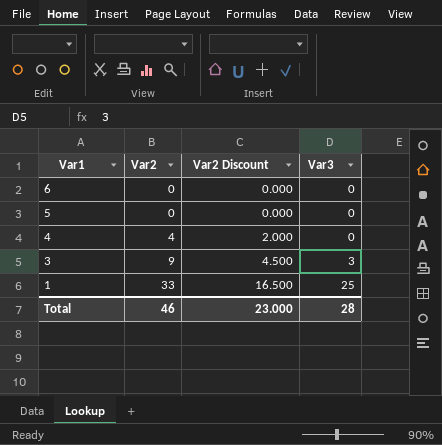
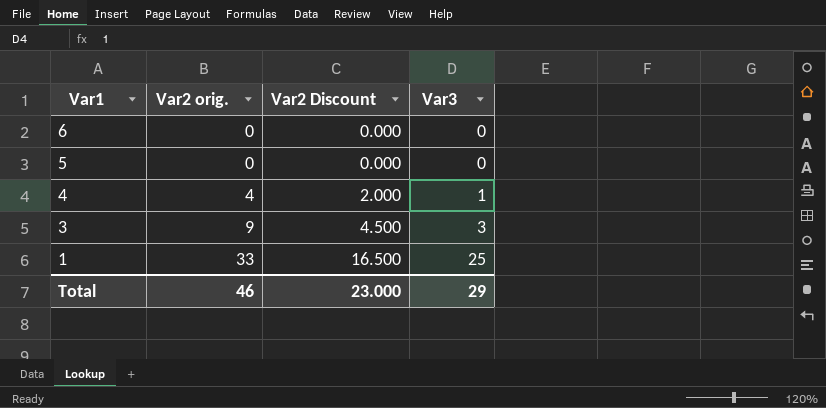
column name: Var2 -> Var2 orig.
4 | Var3: 0 -> 1
Total | Var3: 28 -> 29

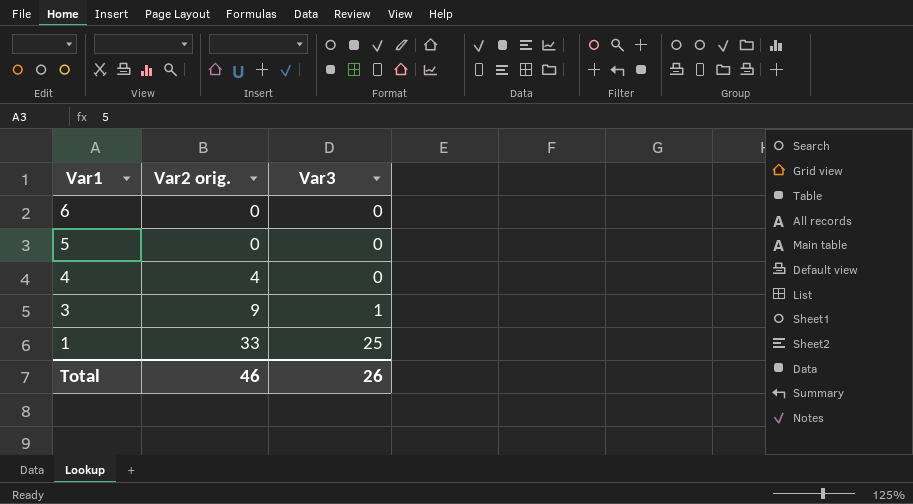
column Var2 Discount | formula: [Var2 orig.] * 0.5 -> none
4 | Var3: 1 -> 0
3 | Var3: 3 -> 1
Total | Var3: 29 -> 26

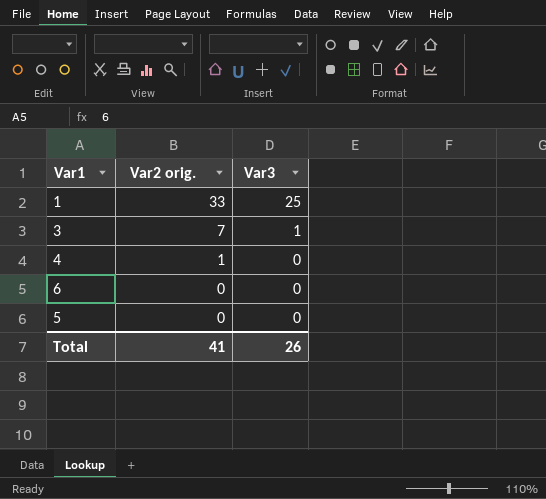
row order: Var1 descending -> Var2 orig. descending
3 | Var2 orig.: 9 -> 7
4 | Var2 orig.: 4 -> 1
Total | Var2 orig.: 46 -> 41

